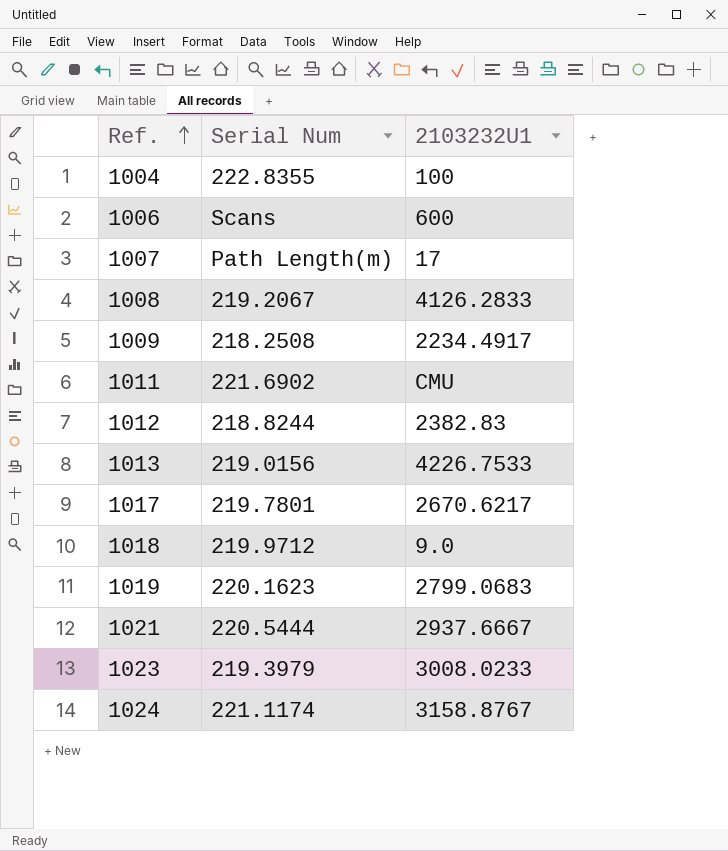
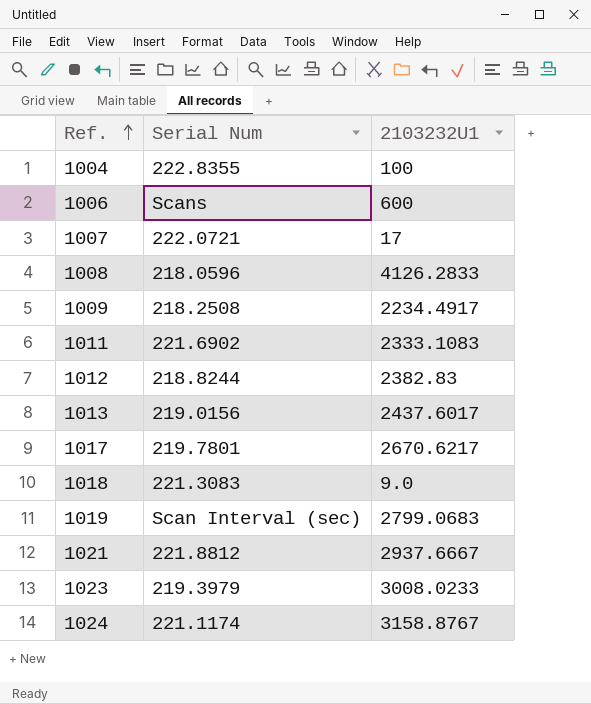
1007 | Serial Num: Path Length(m) -> 222.0721
1008 | Serial Num: 219.2067 -> 218.0596
1011 | 2103232U1: CMU -> 2333.1083
1013 | 2103232U1: 4226.7533 -> 2437.6017
1018 | Serial Num: 219.9712 -> 221.3083
1019 | Serial Num: 220.1623 -> Scan Interval (sec)
1021 | Serial Num: 220.5444 -> 221.8812

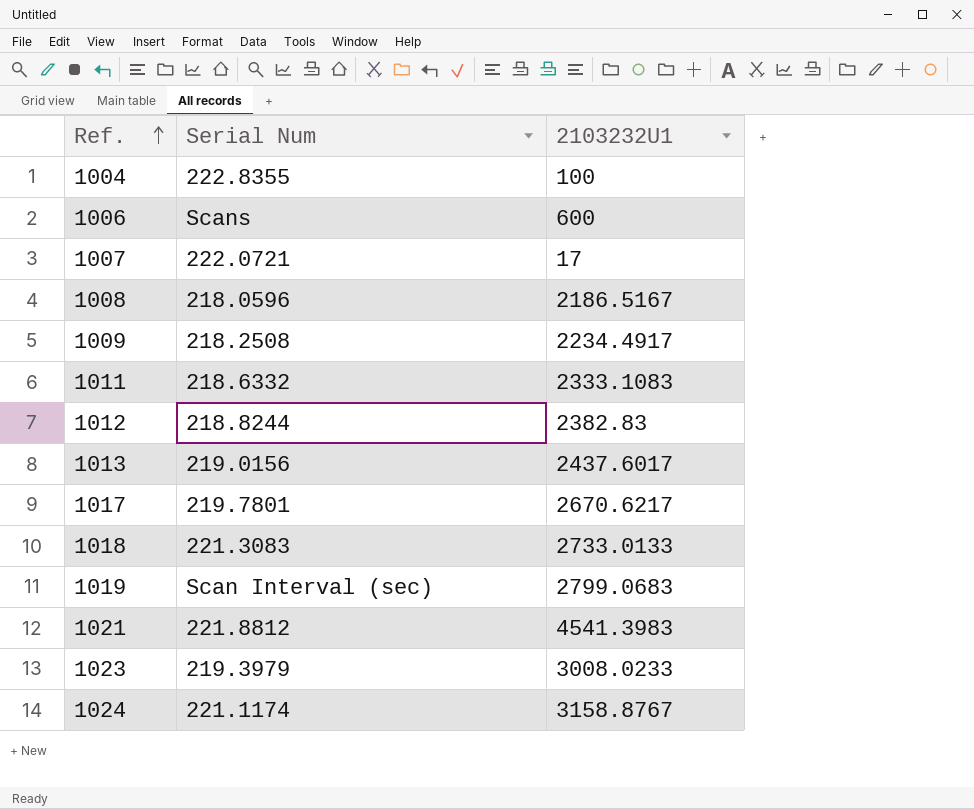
1008 | 2103232U1: 4126.2833 -> 2186.5167
1011 | Serial Num: 221.6902 -> 218.6332
1018 | 2103232U1: 9.0 -> 2733.0133
1021 | 2103232U1: 2937.6667 -> 4541.3983

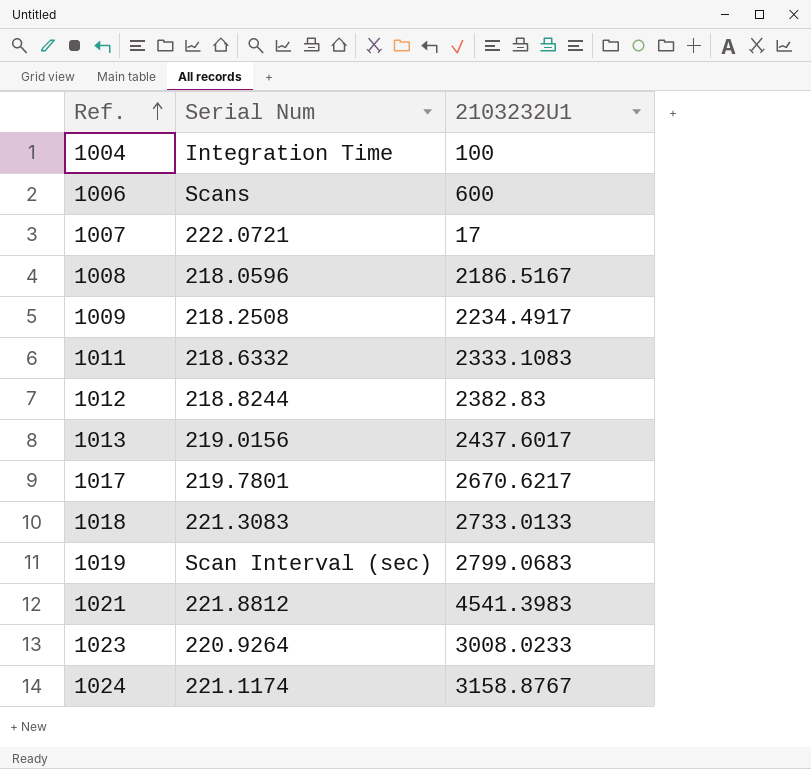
1004 | Serial Num: 222.8355 -> Integration Time
1023 | Serial Num: 219.3979 -> 220.9264

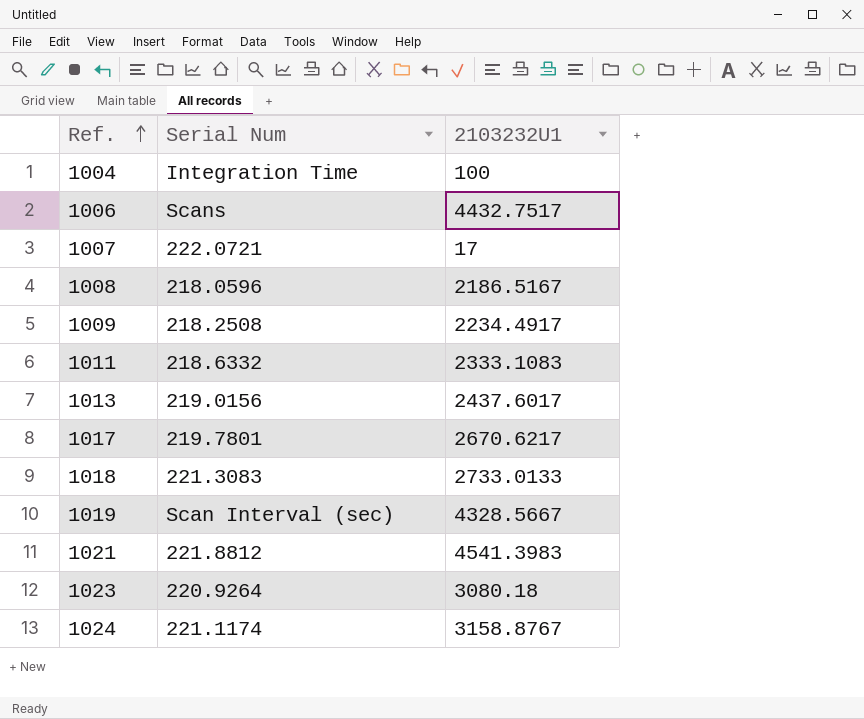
row 1012: 218.8244 | 2382.83 -> none
1006 | 2103232U1: 600 -> 4432.7517
1019 | 2103232U1: 2799.0683 -> 4328.5667
1023 | 2103232U1: 3008.0233 -> 3080.18

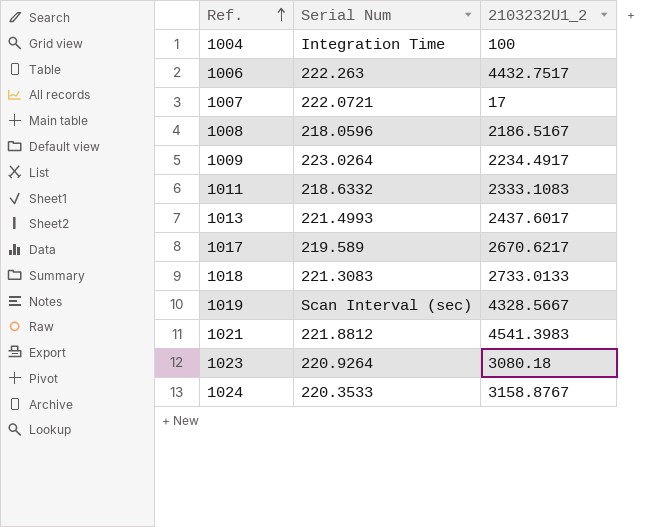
column name: 2103232U1 -> 2103232U1_2
1006 | Serial Num: Scans -> 222.263
1009 | Serial Num: 218.2508 -> 223.0264
1013 | Serial Num: 219.0156 -> 221.4993
1017 | Serial Num: 219.7801 -> 219.589
1024 | Serial Num: 221.1174 -> 220.3533

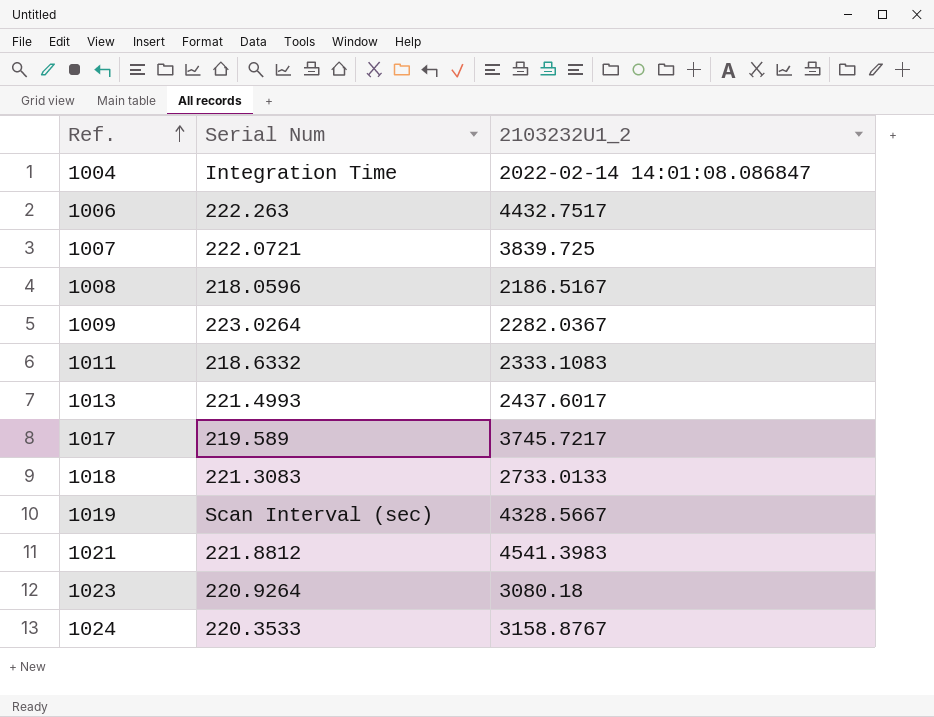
1004 | 2103232U1_2: 100 -> 2022-02-14 14:01:08.086847
1007 | 2103232U1_2: 17 -> 3839.725
1009 | 2103232U1_2: 2234.4917 -> 2282.0367
1017 | 2103232U1_2: 2670.6217 -> 3745.7217

